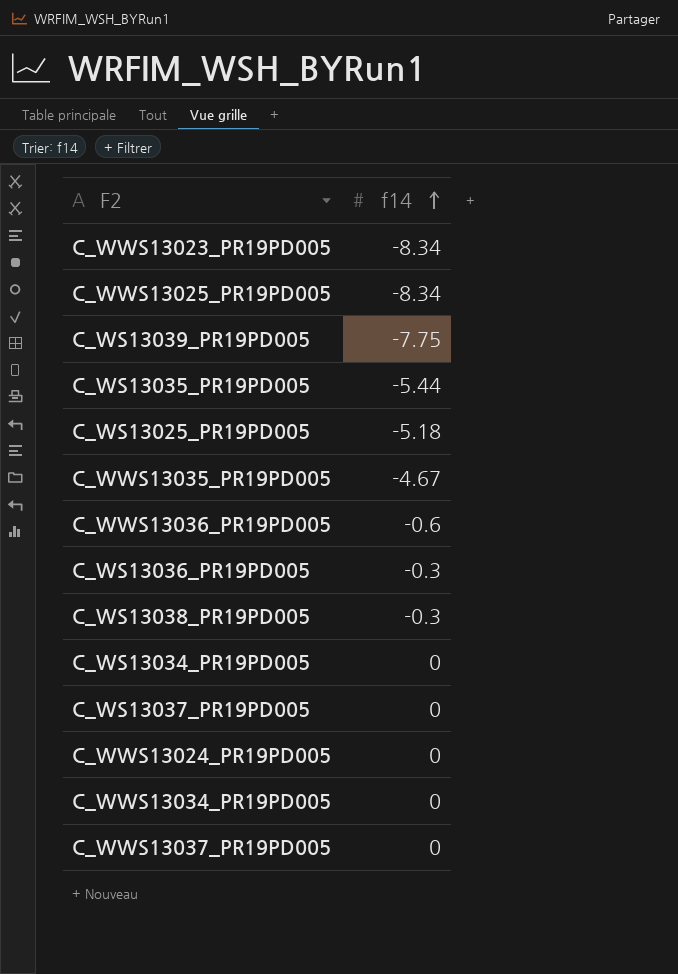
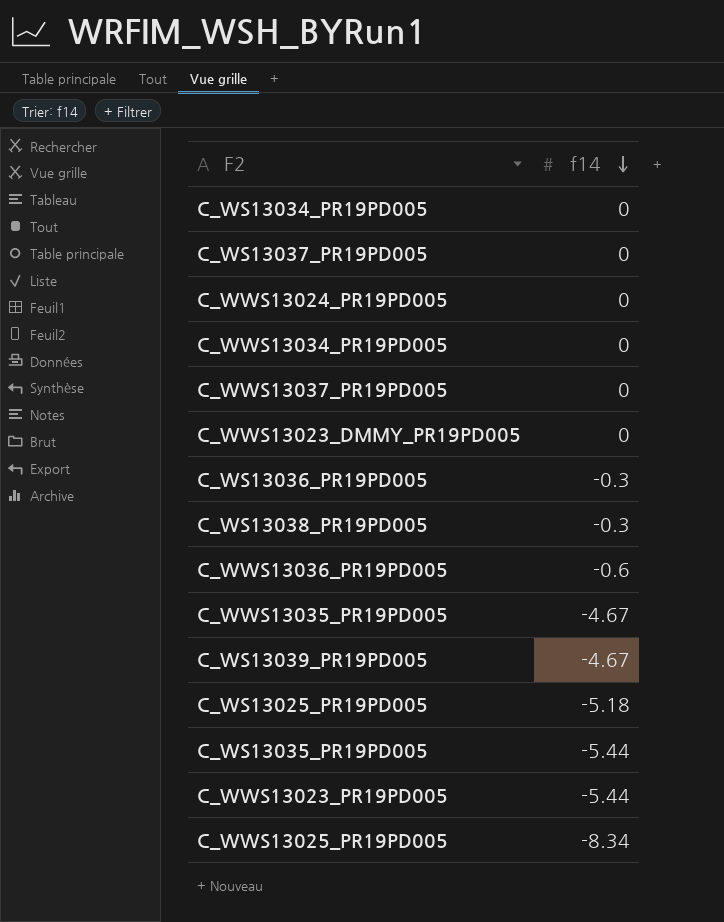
row order: f14 ascending -> f14 descending
row C_WWS13023_DMMY_PR19PD005: none -> 0
C_WS13039_PR19PD005 | f14: -7.75 -> -4.67
C_WWS13023_PR19PD005 | f14: -8.34 -> -5.44

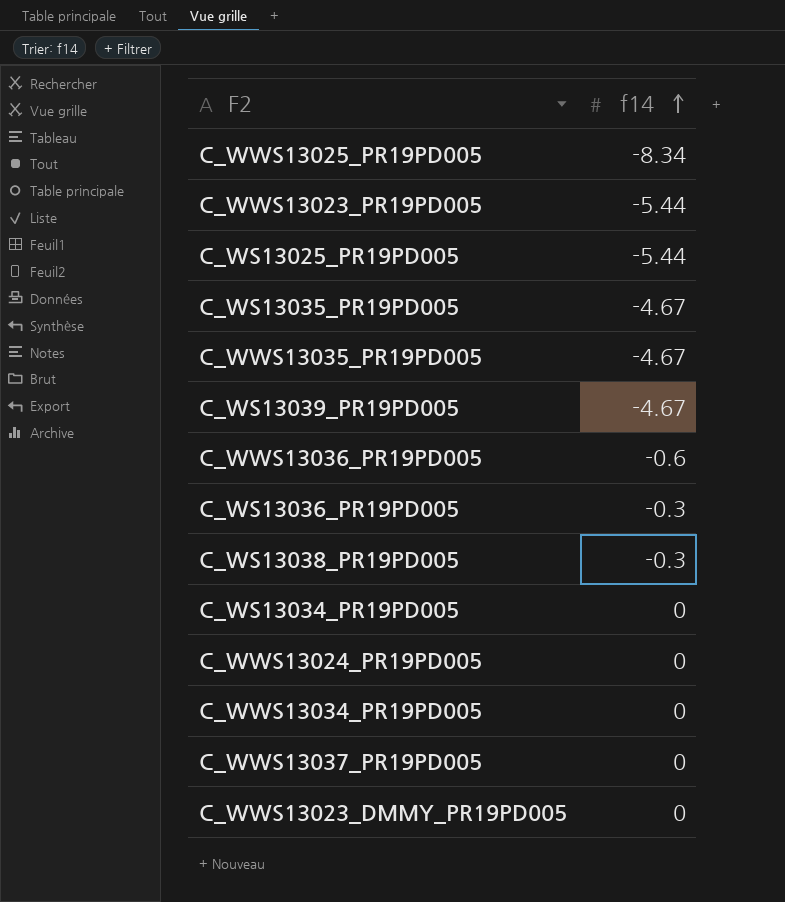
row order: f14 descending -> f14 ascending
row C_WS13037_PR19PD005: 0 -> none
C_WS13025_PR19PD005 | f14: -5.18 -> -5.44
C_WS13035_PR19PD005 | f14: -5.44 -> -4.67

